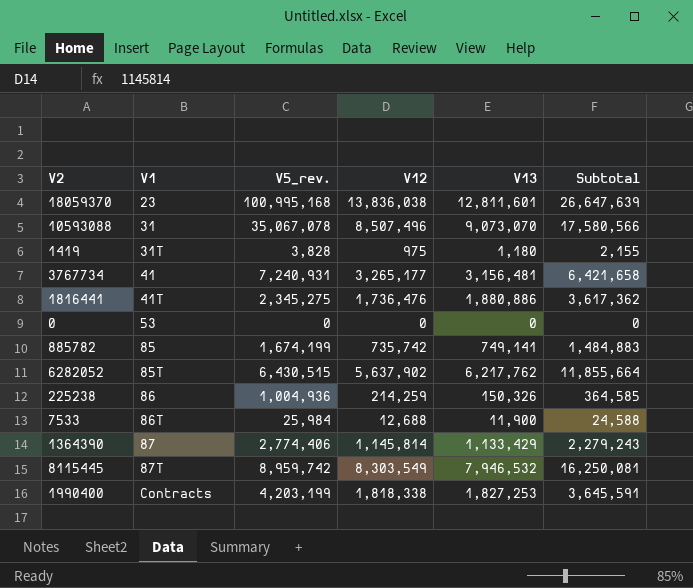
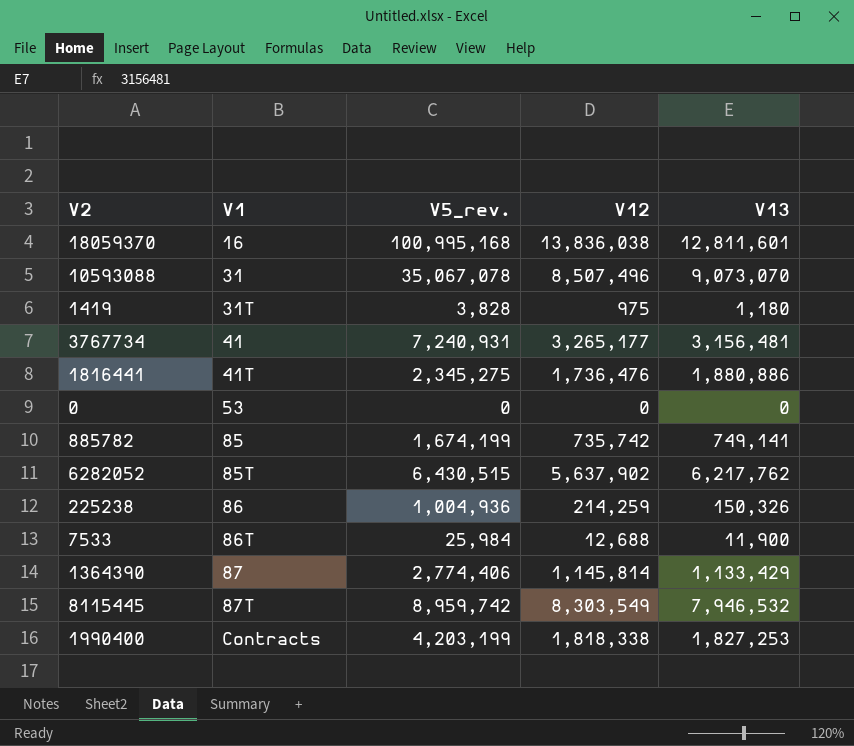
column Subtotal | formula: [V12] + [V13] -> none
18059370 | V1: 23 -> 16

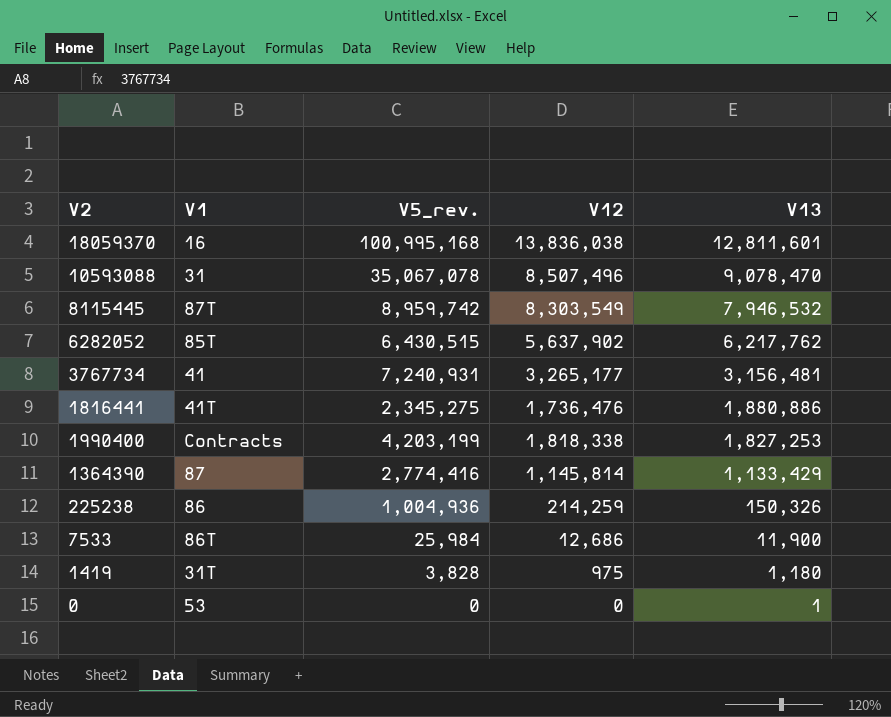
row order: V1 ascending -> V13 descending
row 885782: 85 | 1,674,199 | 735,742 | 749,141 -> none
10593088 | V13: 9,073,070 -> 9,078,470
1364390 | V5_rev.: 2,774,406 -> 2,774,416
7533 | V12: 12,688 -> 12,686
0 | V13: 0 -> 1

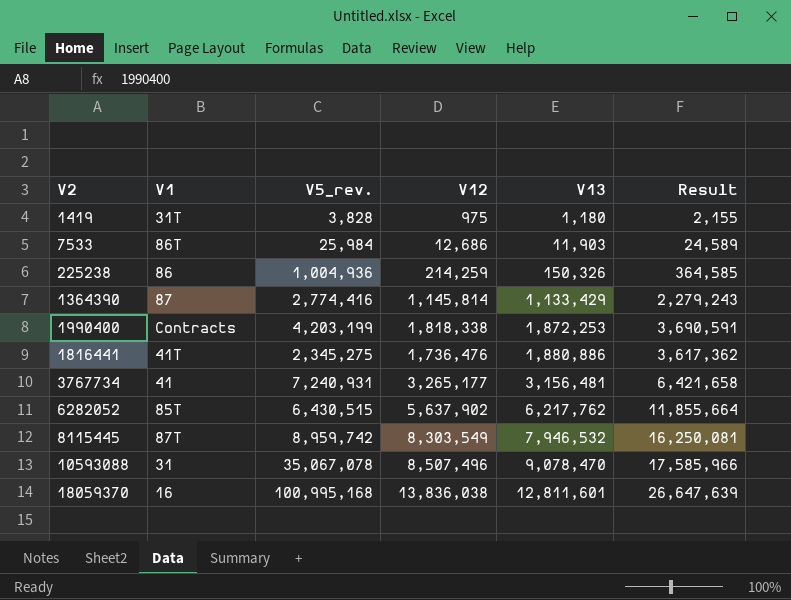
row order: V13 descending -> V13 ascending
column Result | formula: none -> [V12] + [V13]
row 0: 53 | 0 | 0 | 1 -> none
7533 | V13: 11,900 -> 11,903
1990400 | V13: 1,827,253 -> 1,872,253

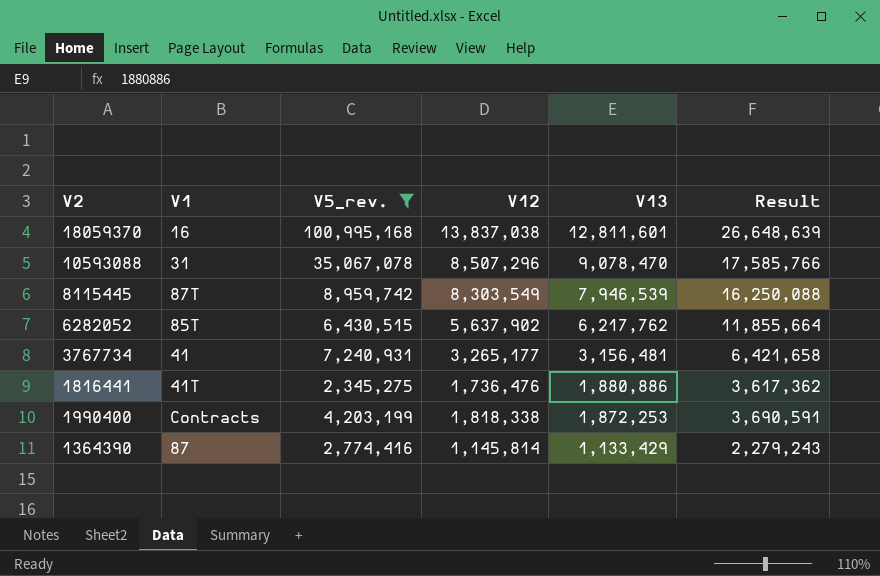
filter: none -> V5_rev. >= 2,345,275
row order: V13 ascending -> V13 descending
18059370 | V12: 13,836,038 -> 13,837,038
18059370 | Result: 26,647,639 -> 26,648,639
10593088 | V12: 8,507,496 -> 8,507,296
10593088 | Result: 17,585,966 -> 17,585,766
8115445 | V13: 7,946,532 -> 7,946,539
8115445 | Result: 16,250,081 -> 16,250,088

